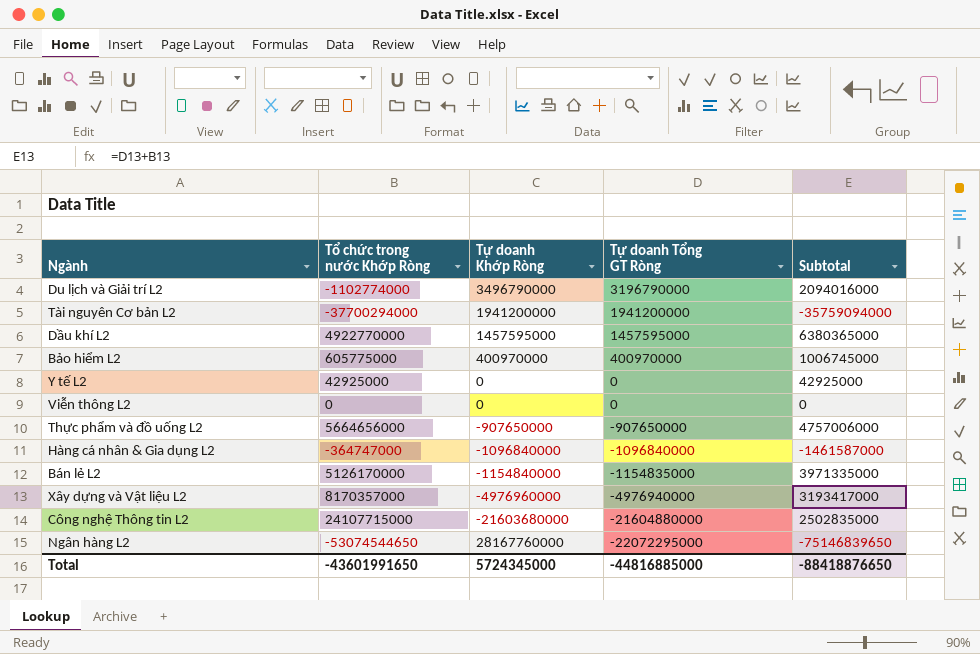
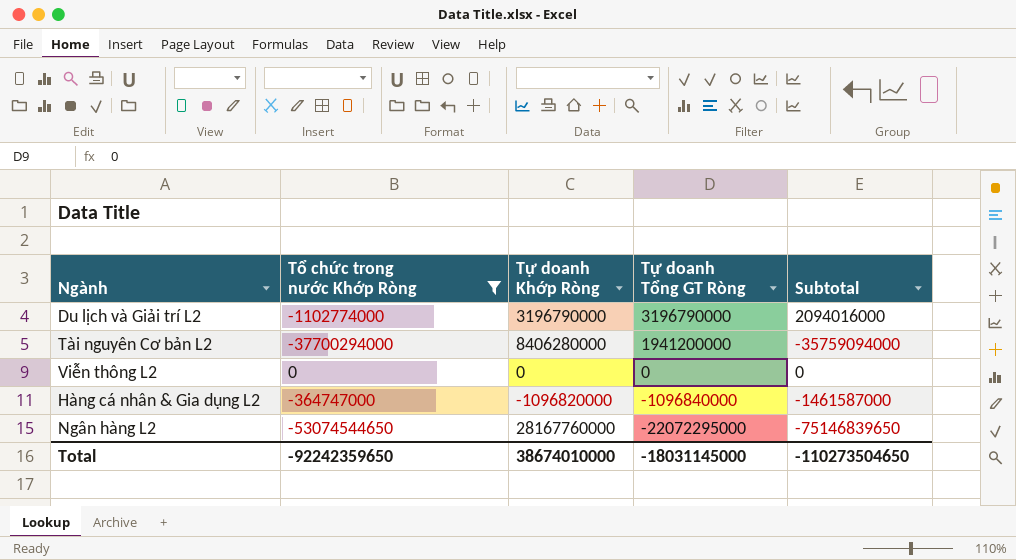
filter: none -> Tổ chức trong nước Khớp Ròng <= 0
Du lịch và Giải trí L2 | Tự doanh Khớp Ròng: 3496790000 -> 3196790000
Tài nguyên Cơ bản L2 | Tự doanh Khớp Ròng: 1941200000 -> 8406280000
Hàng cá nhân & Gia dụng L2 | Tự doanh Khớp Ròng: -1096840000 -> -1096820000
Total | Tổ chức trong nước Khớp Ròng: -43601991650 -> -92242359650
Total | Tự doanh Khớp Ròng: 5724345000 -> 38674010000
Total | Tự doanh Tổng GT Ròng: -44816885000 -> -18031145000
Total | Subtotal: -88418876650 -> -110273504650

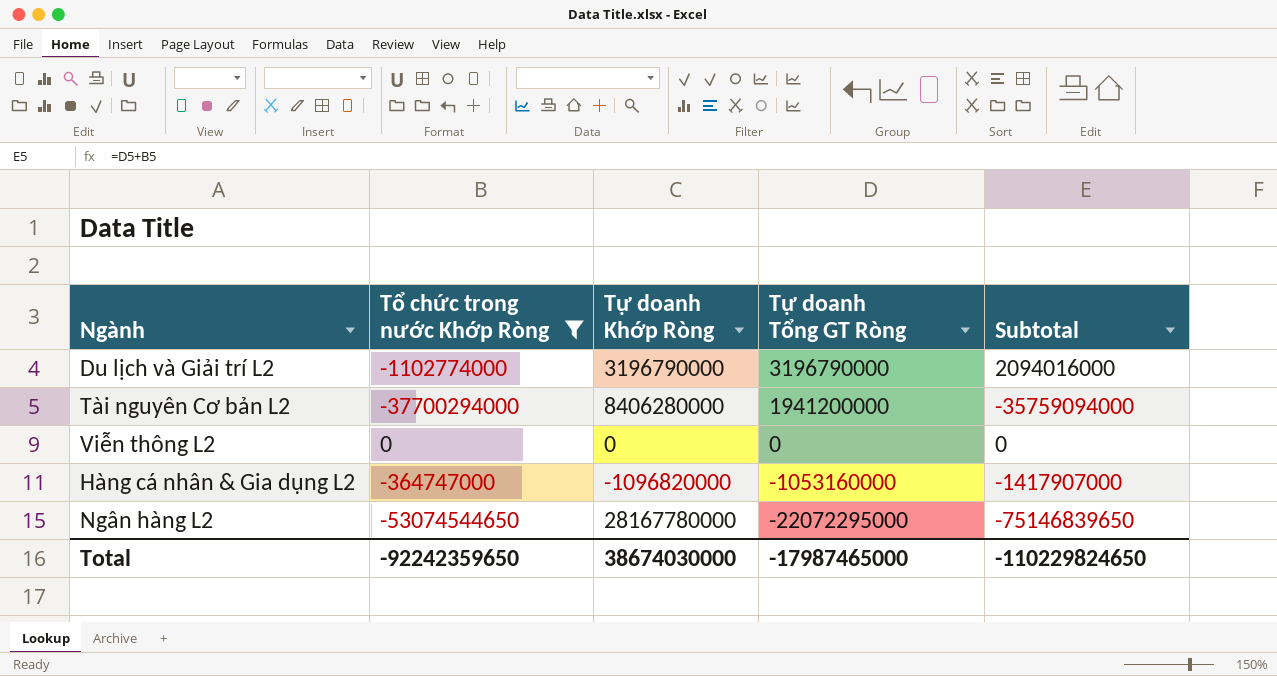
Hàng cá nhân & Gia dụng L2 | Tự doanh Tổng GT Ròng: -1096840000 -> -1053160000
Hàng cá nhân & Gia dụng L2 | Subtotal: -1461587000 -> -1417907000
Ngân hàng L2 | Tự doanh Khớp Ròng: 28167760000 -> 28167780000
Total | Tự doanh Khớp Ròng: 38674010000 -> 38674030000
Total | Tự doanh Tổng GT Ròng: -18031145000 -> -17987465000
Total | Subtotal: -110273504650 -> -110229824650

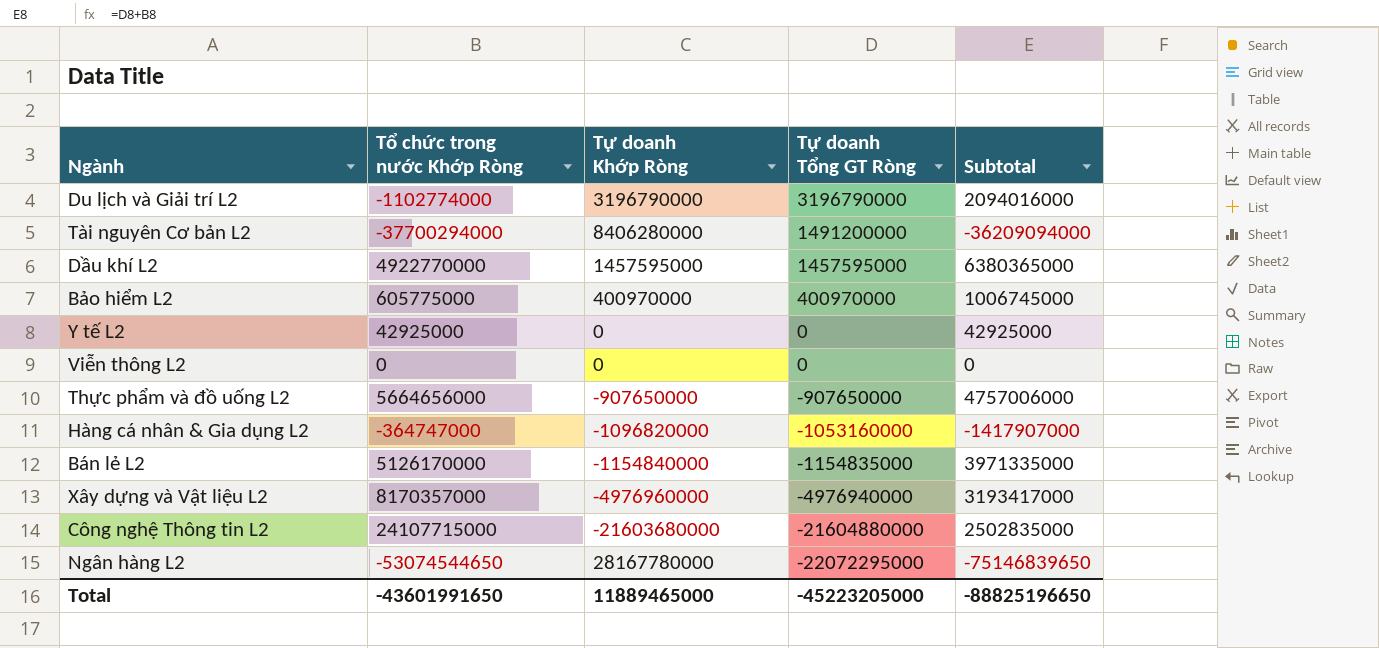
filter: Tổ chức trong nước Khớp Ròng <= 0 -> none
Tài nguyên Cơ bản L2 | Tự doanh Tổng GT Ròng: 1941200000 -> 1491200000
Tài nguyên Cơ bản L2 | Subtotal: -35759094000 -> -36209094000
Total | Tổ chức trong nước Khớp Ròng: -92242359650 -> -43601991650
Total | Tự doanh Khớp Ròng: 38674030000 -> 11889465000
Total | Tự doanh Tổng GT Ròng: -17987465000 -> -45223205000
Total | Subtotal: -110229824650 -> -88825196650

